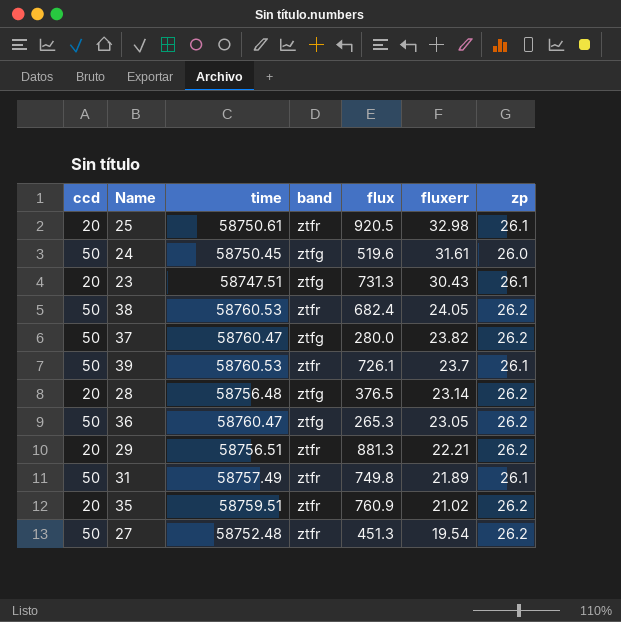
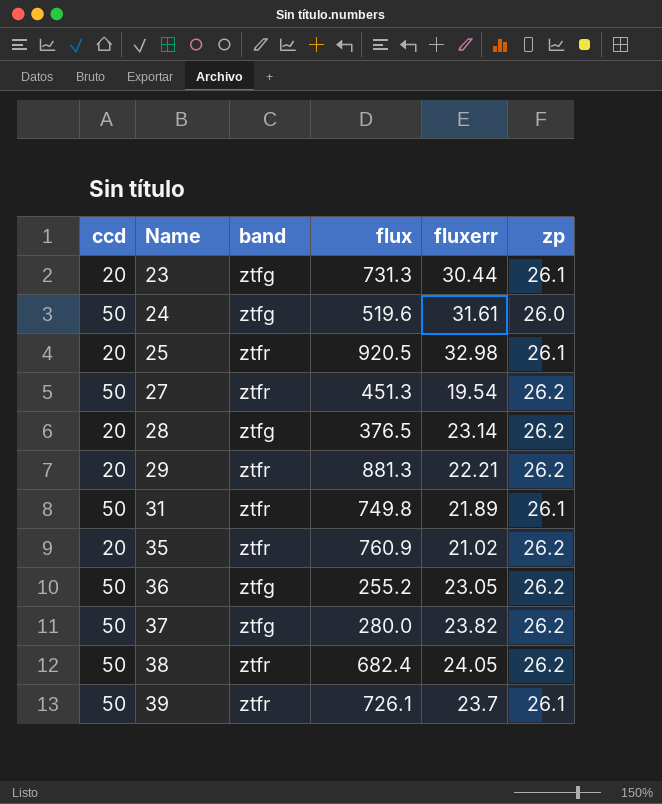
row order: fluxerr descending -> Name ascending
column time | position: 3 -> none
23 | fluxerr: 30.43 -> 30.44
36 | flux: 265.3 -> 255.2

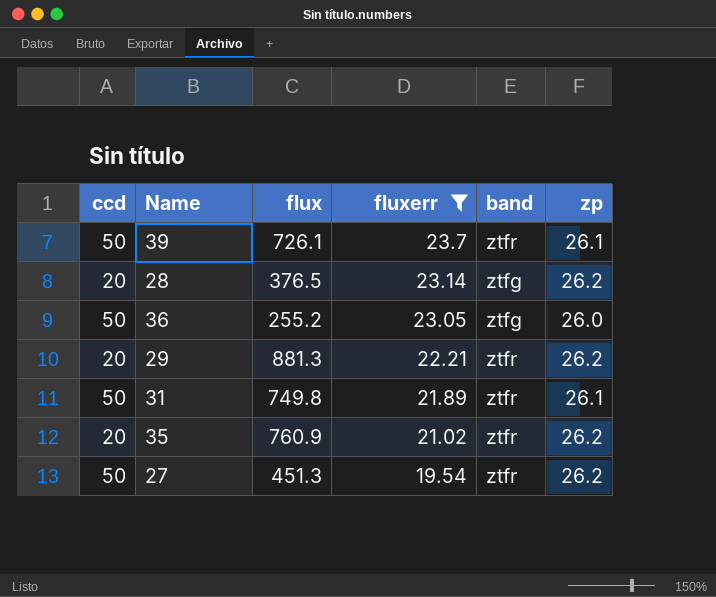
filter: none -> fluxerr <= 23.7
row order: Name ascending -> fluxerr descending
column band | position: 3 -> 5
36 | zp: 26.2 -> 26.0

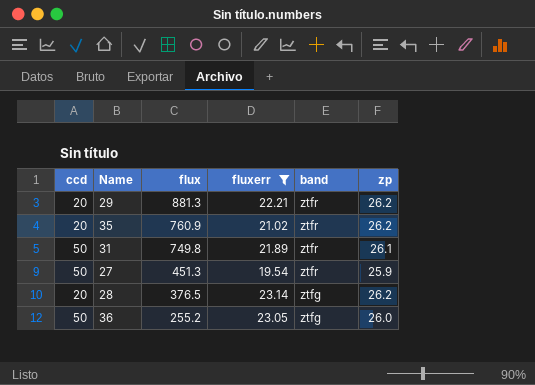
row order: fluxerr descending -> flux descending
row 39: 50 | 726.1 | 23.7 | ztfr | 26.1 -> none
27 | zp: 26.2 -> 25.9

